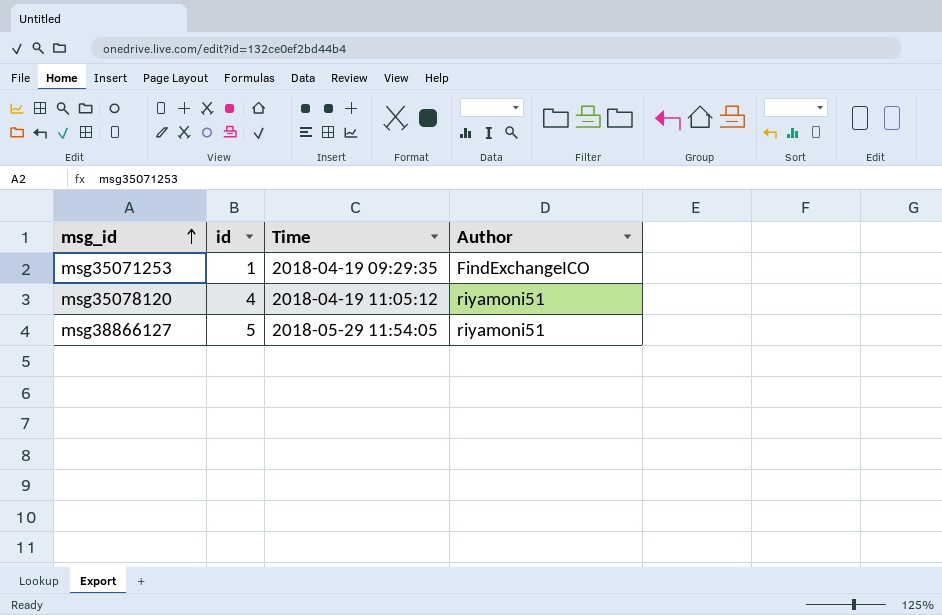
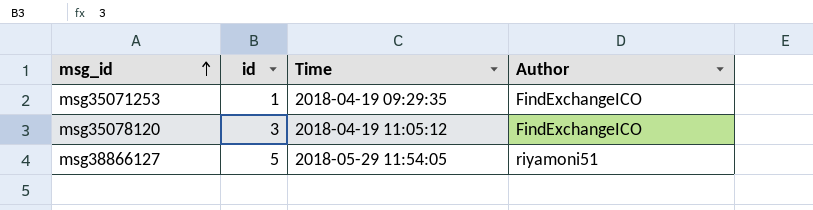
msg35078120 | id: 4 -> 3
msg35078120 | Author: riyamoni51 -> FindExchangeICO

